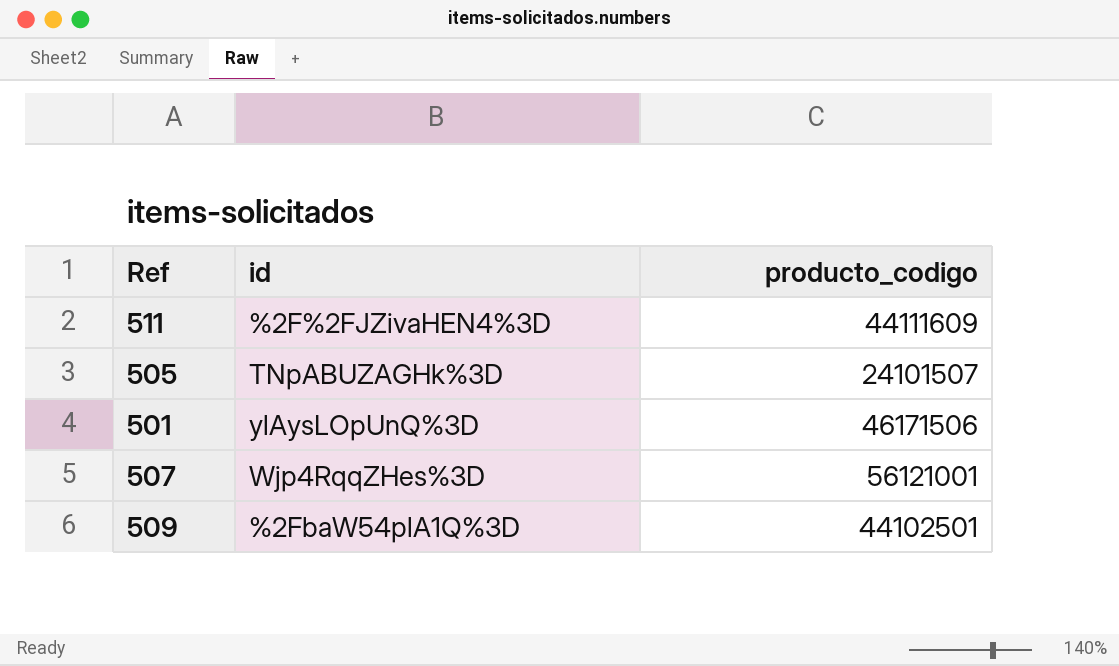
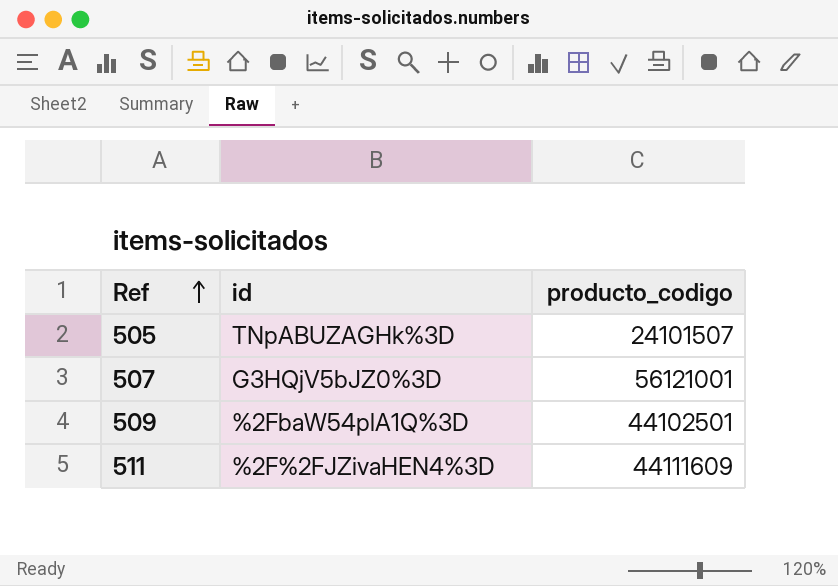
row order: none -> Ref ascending
row 501: ylAysLOpUnQ%3D | 46171506 -> none
507 | id: Wjp4RqqZHes%3D -> G3HQjV5bJZ0%3D

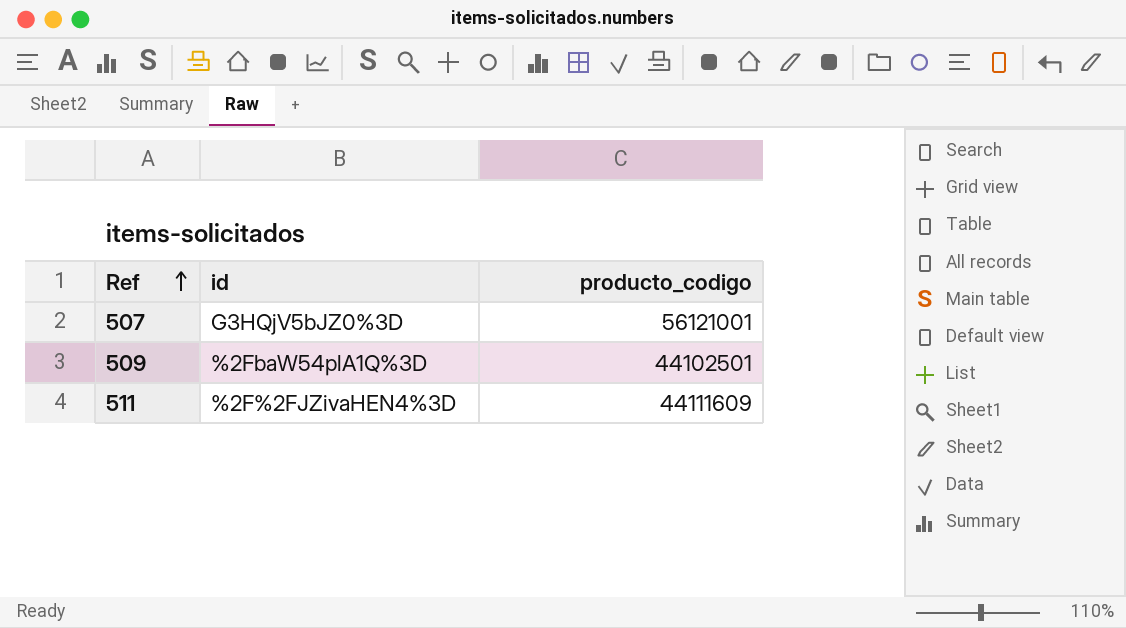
row 505: TNpABUZAGHk%3D | 24101507 -> none

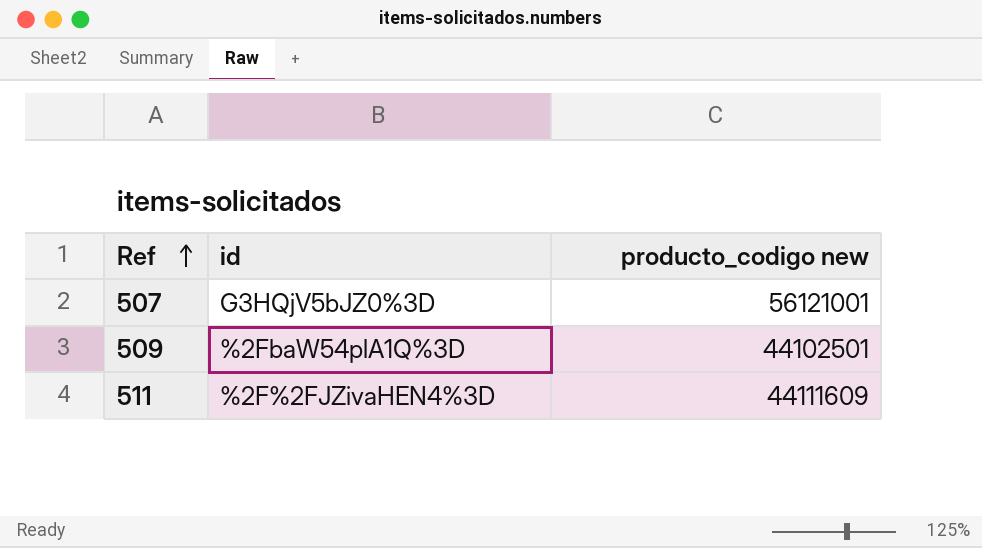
column name: producto_codigo -> producto_codigo new

